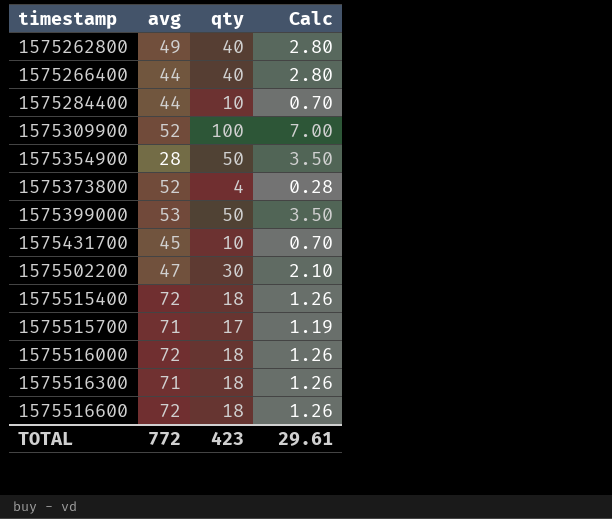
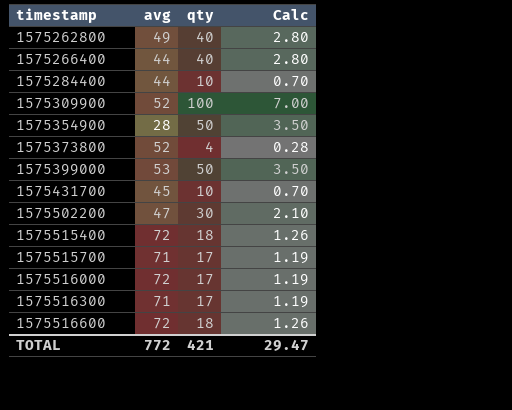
1575516000 | qty: 18 -> 17
1575516000 | Calc: 1.26 -> 1.19
1575516300 | qty: 18 -> 17
1575516300 | Calc: 1.26 -> 1.19
TOTAL | qty: 423 -> 421
TOTAL | Calc: 29.61 -> 29.47

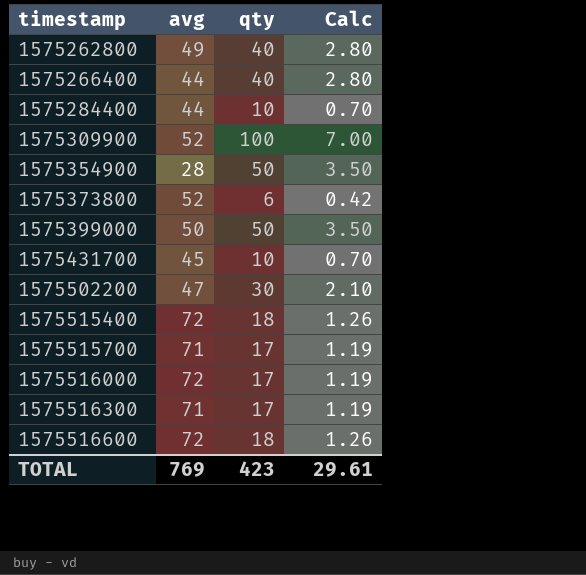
1575373800 | qty: 4 -> 6
1575373800 | Calc: 0.28 -> 0.42
1575399000 | avg: 53 -> 50
TOTAL | avg: 772 -> 769
TOTAL | qty: 421 -> 423
TOTAL | Calc: 29.47 -> 29.61

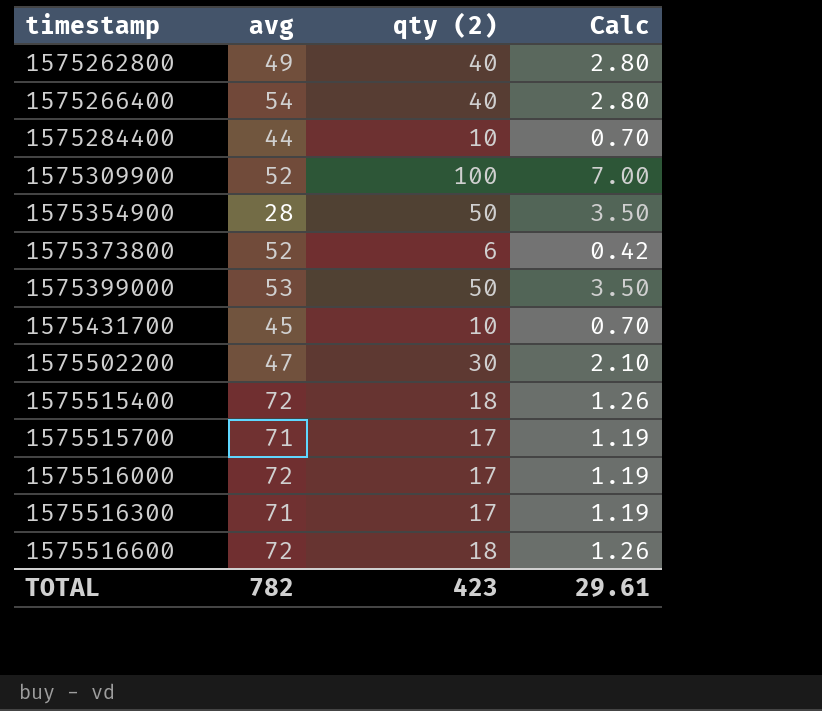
column name: qty -> qty (2)
1575266400 | avg: 44 -> 54
1575399000 | avg: 50 -> 53
TOTAL | avg: 769 -> 782

